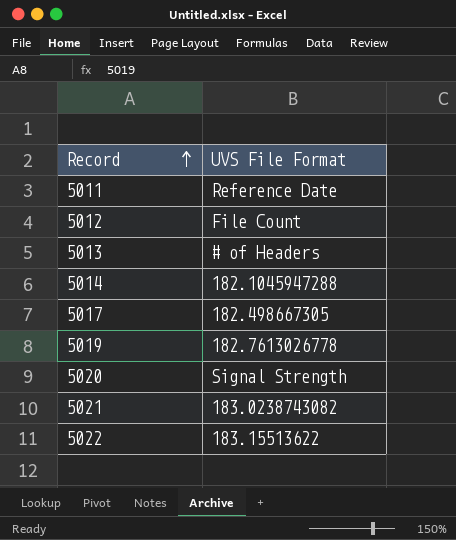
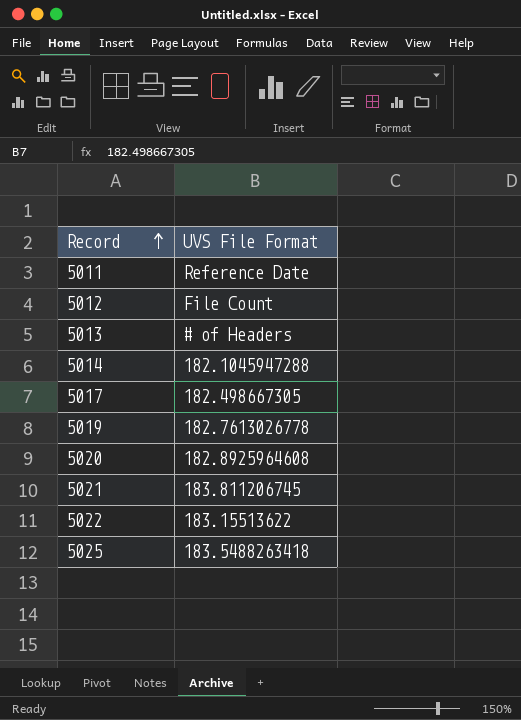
5020 | UVS File Format: Signal Strength -> 182.8925964608
5021 | UVS File Format: 183.0238743082 -> 183.811206745
row 5025: none -> 183.5488263418

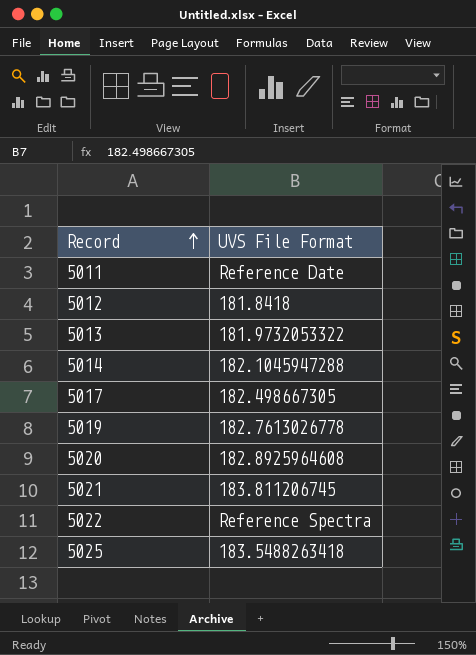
5012 | UVS File Format: File Count -> 181.8418
5013 | UVS File Format: # of Headers -> 181.9732053322
5022 | UVS File Format: 183.15513622 -> Reference Spectra

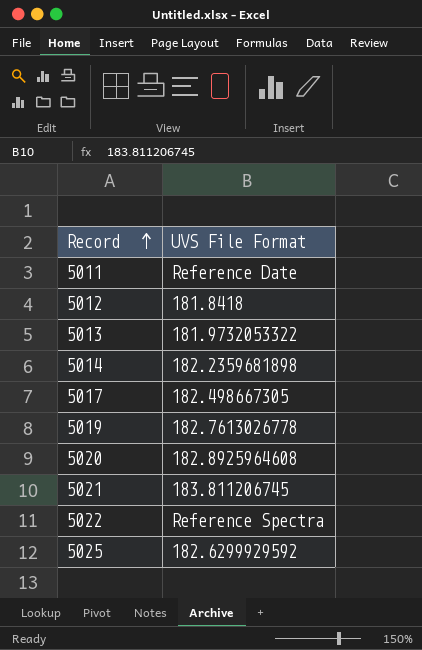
5014 | UVS File Format: 182.1045947288 -> 182.2359681898
5025 | UVS File Format: 183.5488263418 -> 182.6299929592

